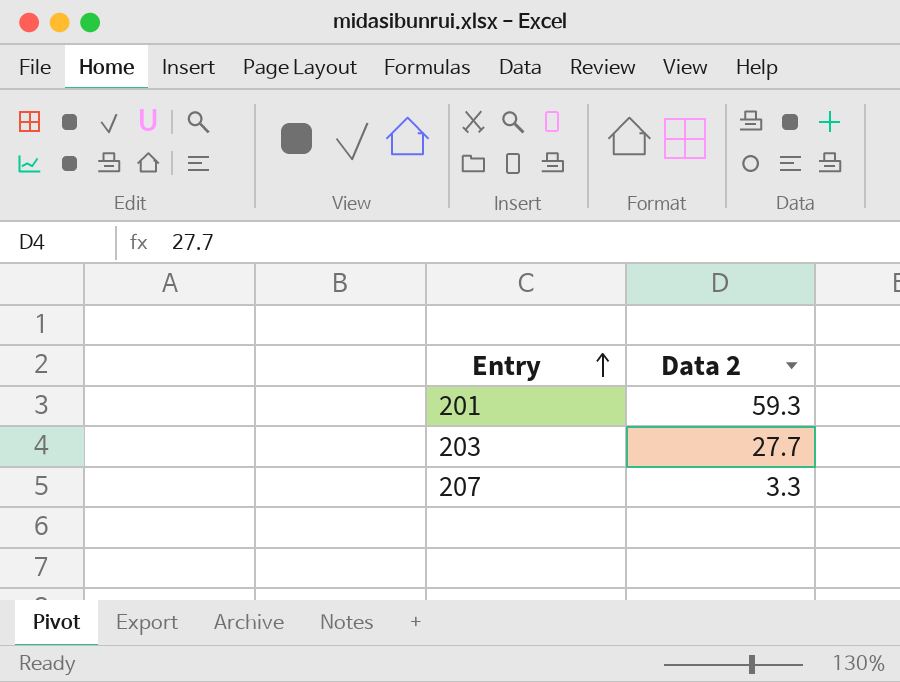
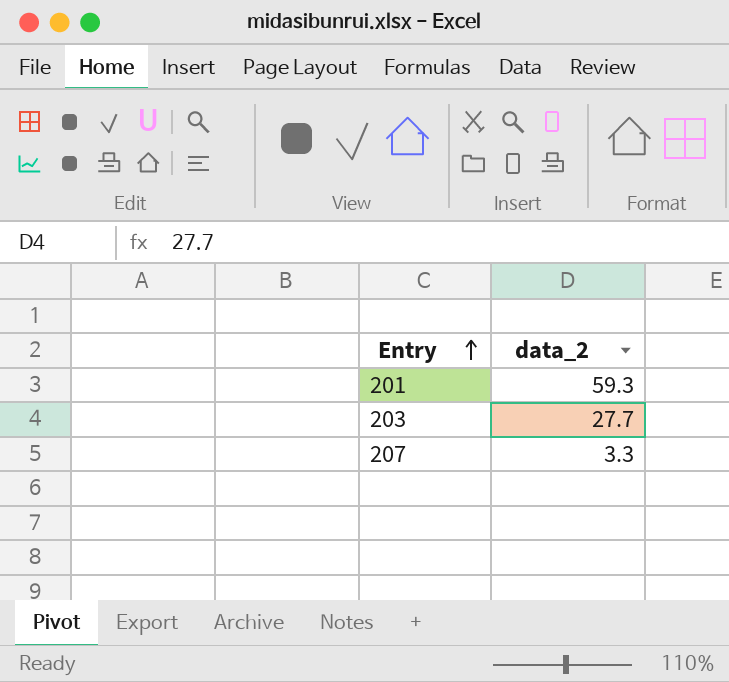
column name: Data 2 -> data_2

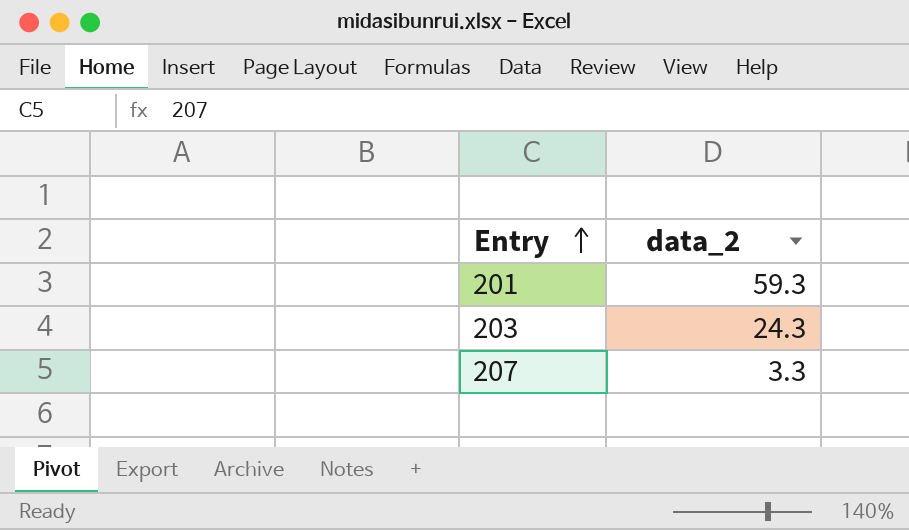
203 | data_2: 27.7 -> 24.3

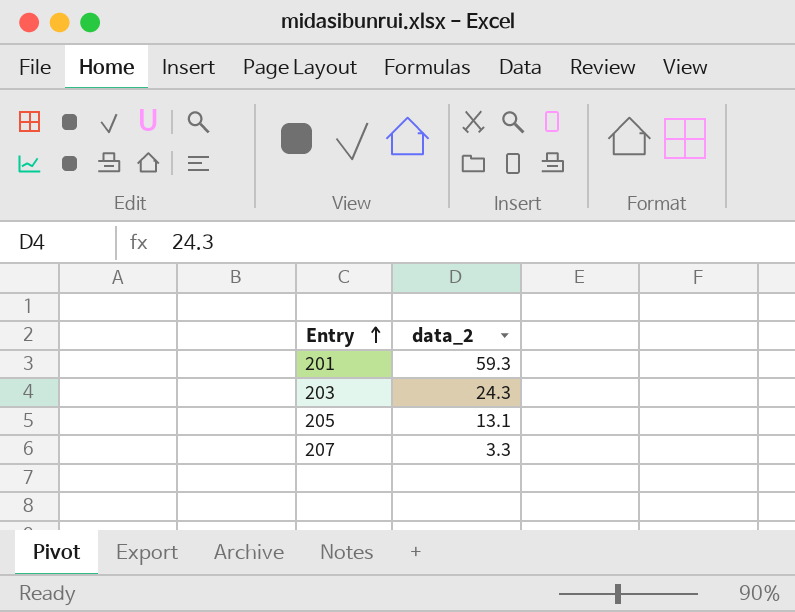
row 205: none -> 13.1

